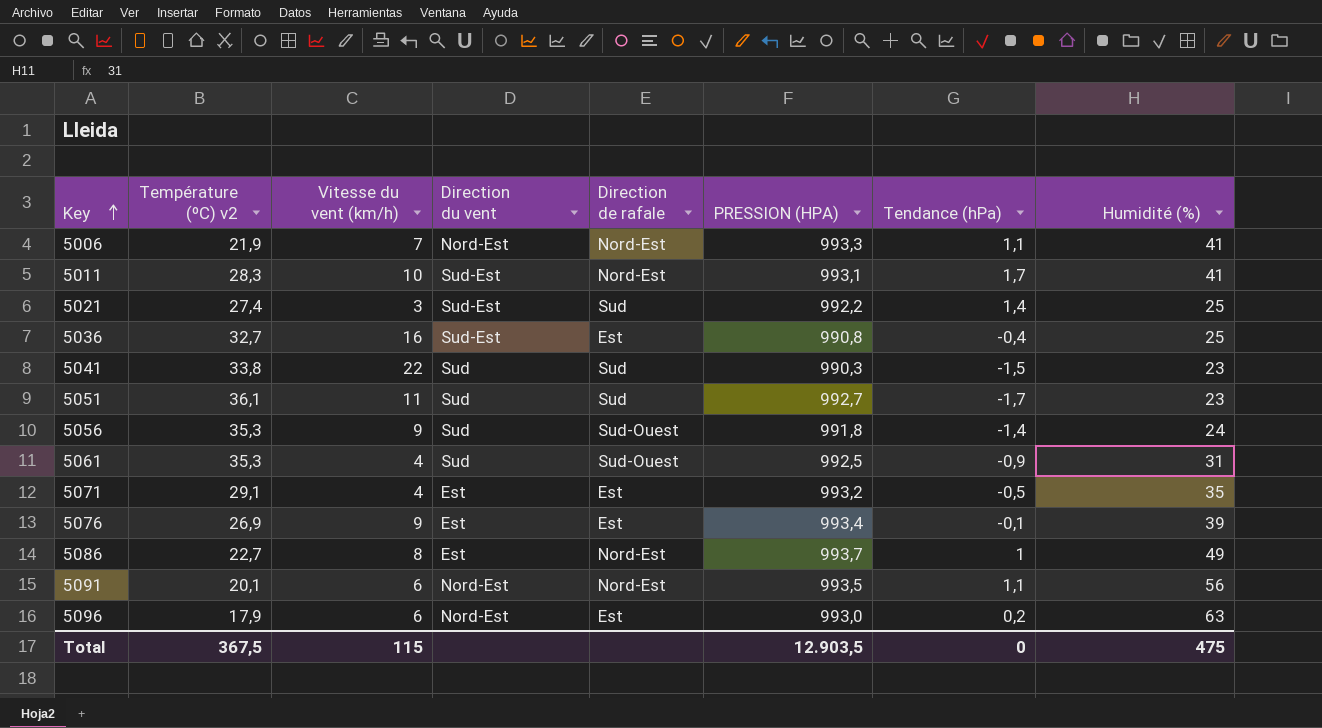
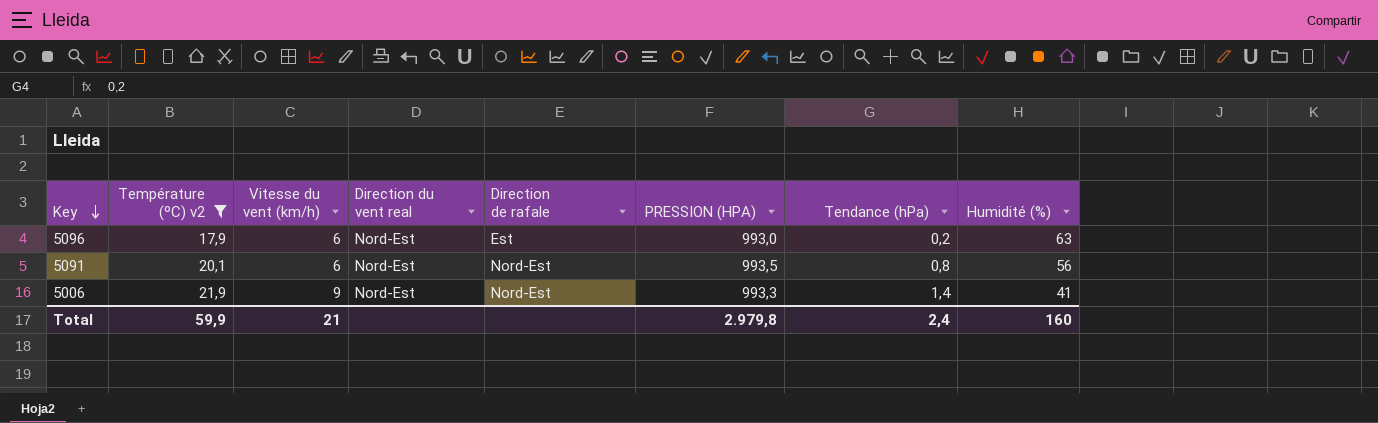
filter: none -> Température (ºC) v2 <= 21,9
row order: Key ascending -> Key descending
column name: Direction du vent -> Direction du vent real
5091 | Tendance (hPa): 1,1 -> 0,8
5006 | Vitesse du vent (km/h): 7 -> 9
5006 | Tendance (hPa): 1,1 -> 1,4
Total | Température (ºC) v2: 367,5 -> 59,9
Total | Vitesse du vent (km/h): 115 -> 21
Total | PRESSION (HPA): 12.903,5 -> 2.979,8
Total | Tendance (hPa): 0 -> 2,4
Total | Humidité (%): 475 -> 160

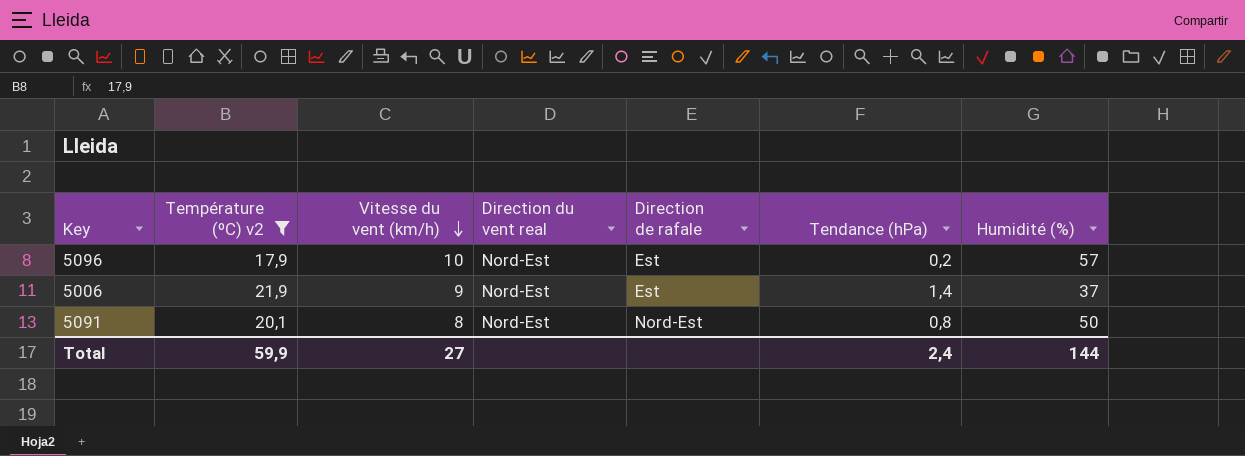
row order: Key descending -> Vitesse du vent (km/h) descending
column PRESSION (HPA) | position: 6 -> none
5096 | Vitesse du vent (km/h): 6 -> 10
5096 | Humidité (%): 63 -> 57
5006 | Direction de rafale: Nord-Est -> Est
5006 | Humidité (%): 41 -> 37
5091 | Vitesse du vent (km/h): 6 -> 8
5091 | Humidité (%): 56 -> 50
Total | Vitesse du vent (km/h): 21 -> 27
Total | Humidité (%): 160 -> 144

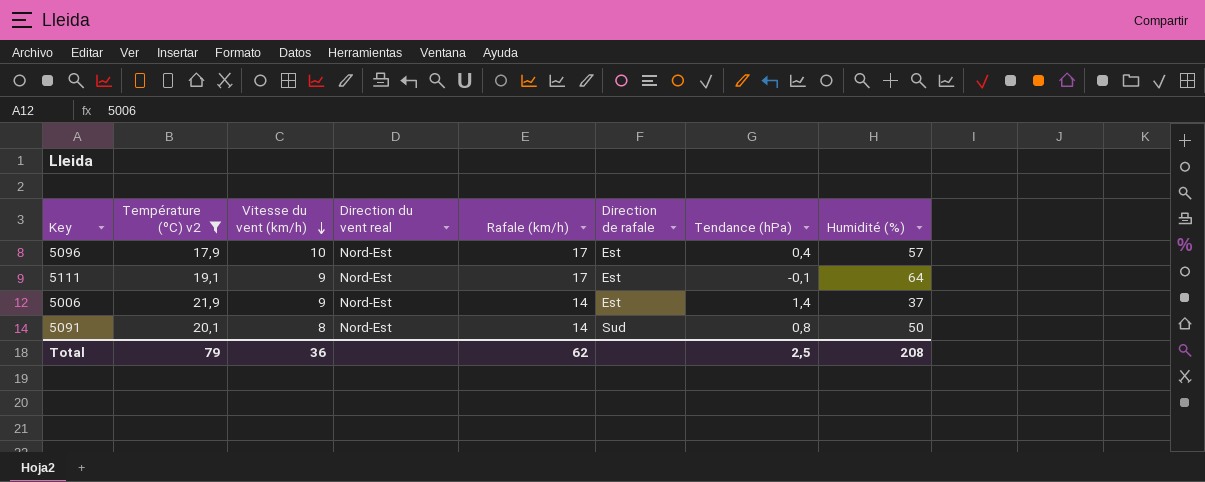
column Rafale (km/h) | position: none -> 5
5096 | Tendance (hPa): 0,2 -> 0,4
row 5111: none -> 19,1 | 9 | Nord-Est | 17 | Est | -0,1 | 64
5091 | Direction de rafale: Nord-Est -> Sud
Total | Température (ºC) v2: 59,9 -> 79
Total | Vitesse du vent (km/h): 27 -> 36
Total | Tendance (hPa): 2,4 -> 2,5
Total | Humidité (%): 144 -> 208

